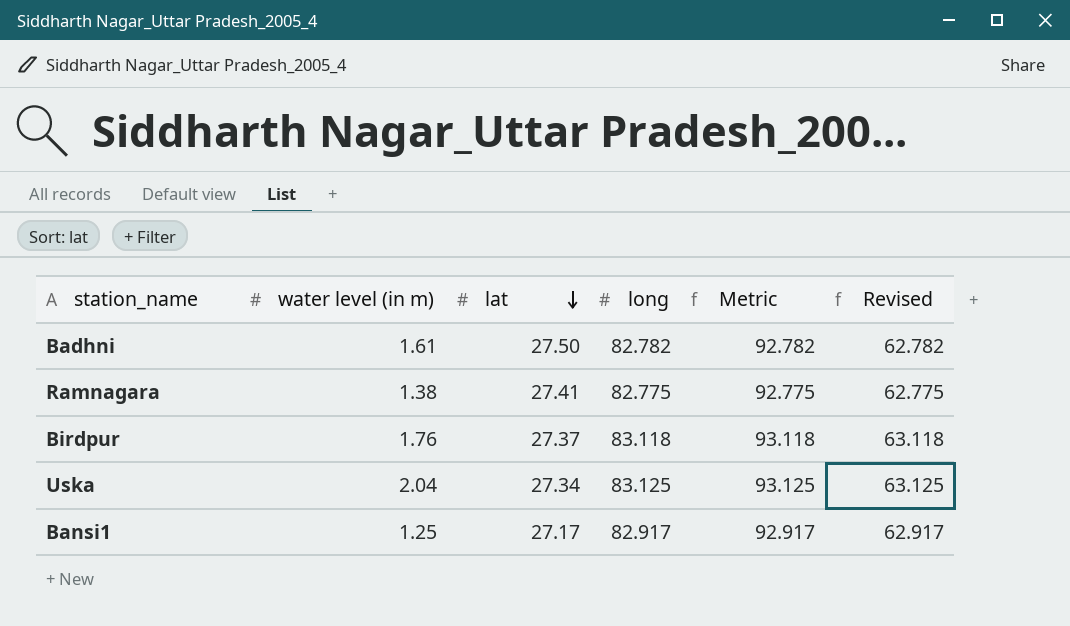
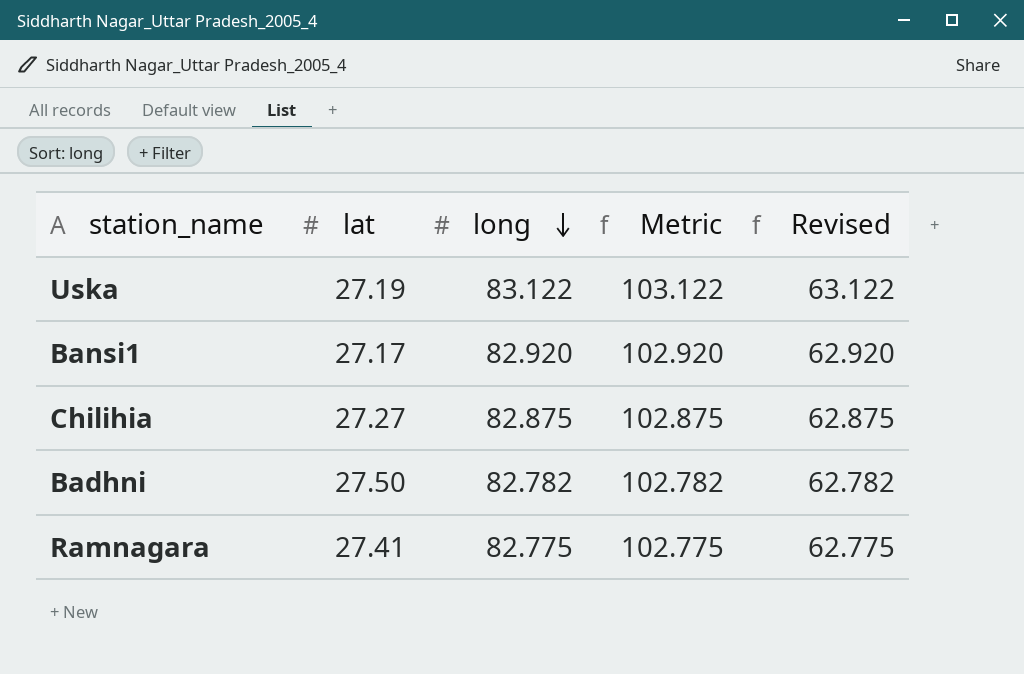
row order: lat descending -> long descending
column water level (in m) | position: 2 -> none
column Metric | formula: [long] + 10 -> [long] + 20
row Birdpur: 1.76 | 27.37 | 83.118 | 93.118 | 63.118 -> none
Uska | lat: 27.34 -> 27.19
Uska | long: 83.125 -> 83.122
Uska | Revised: 63.125 -> 63.122
Bansi1 | long: 82.917 -> 82.920
Bansi1 | Revised: 62.917 -> 62.920
row Chilihia: none -> 27.27 | 82.875 | 102.875 | 62.875

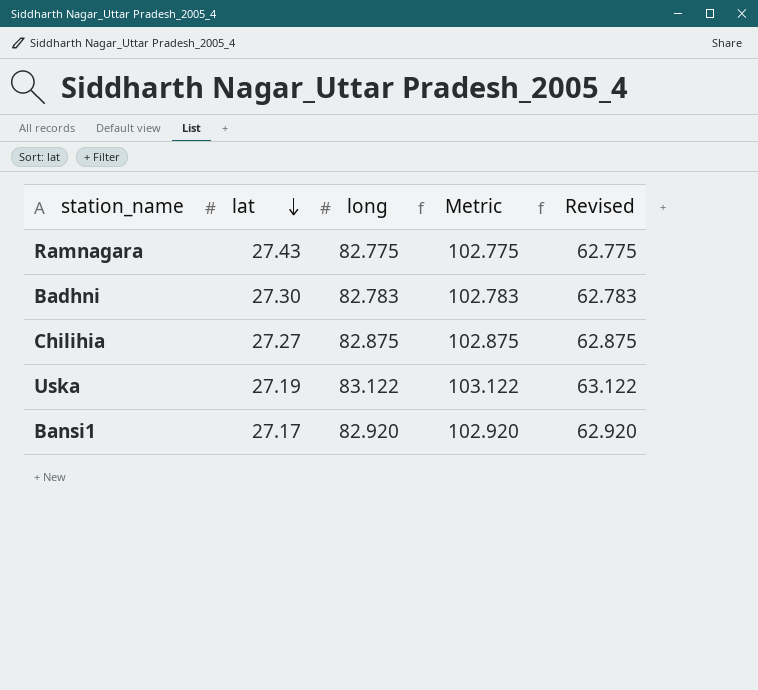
row order: long descending -> lat descending
Ramnagara | lat: 27.41 -> 27.43
Badhni | lat: 27.50 -> 27.30
Badhni | long: 82.782 -> 82.783
Badhni | Metric: 102.782 -> 102.783
Badhni | Revised: 62.782 -> 62.783

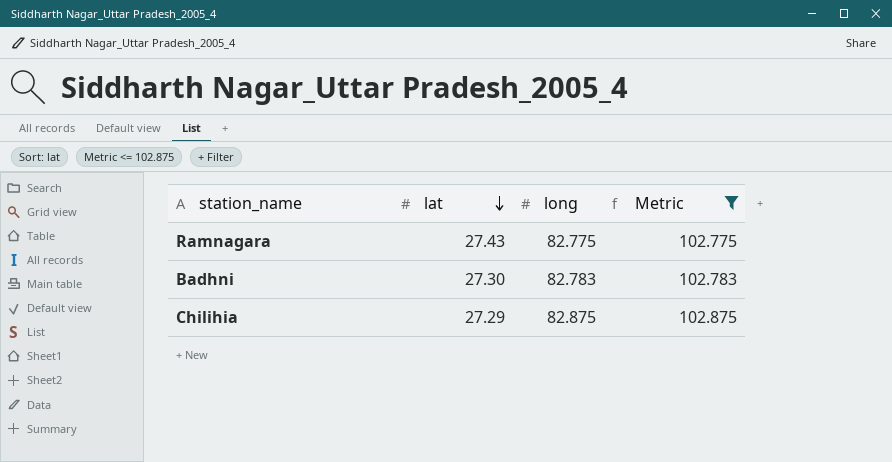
filter: none -> Metric <= 102.875
column Revised | formula: [long] - 20 -> none
Chilihia | lat: 27.27 -> 27.29

